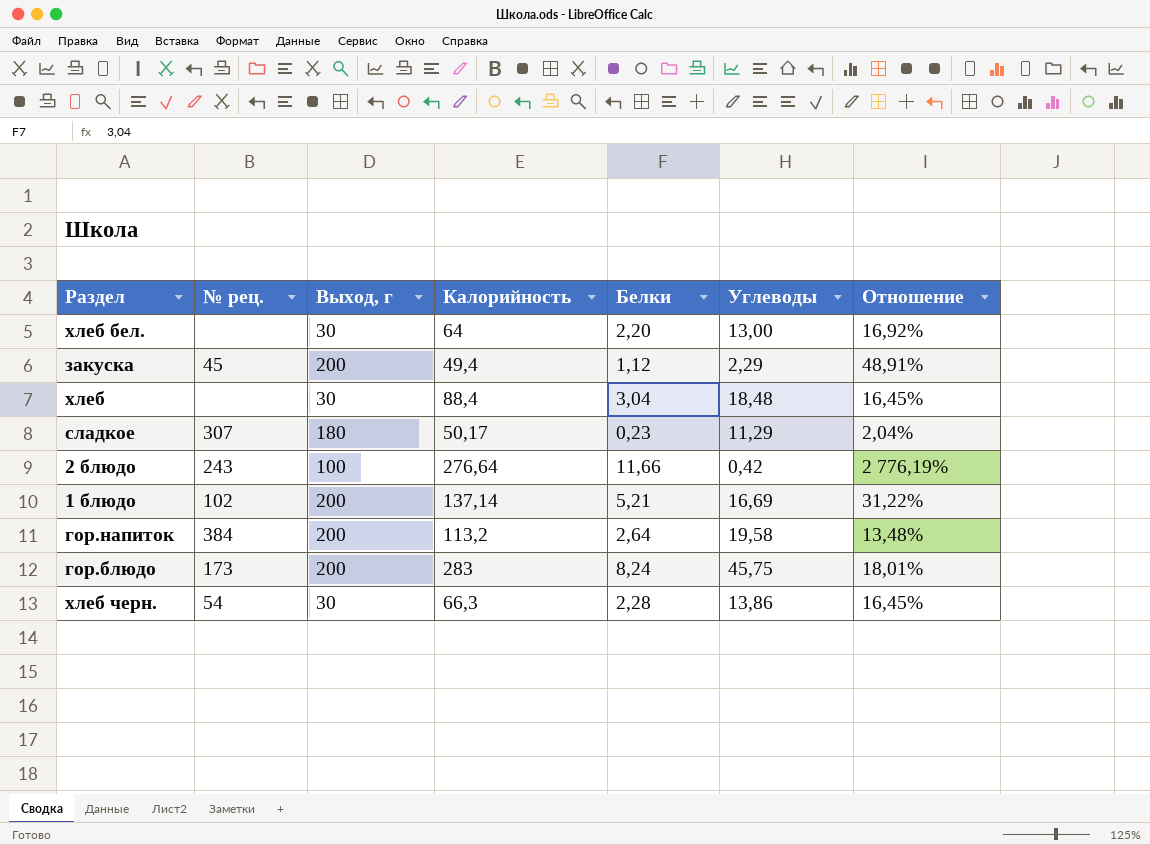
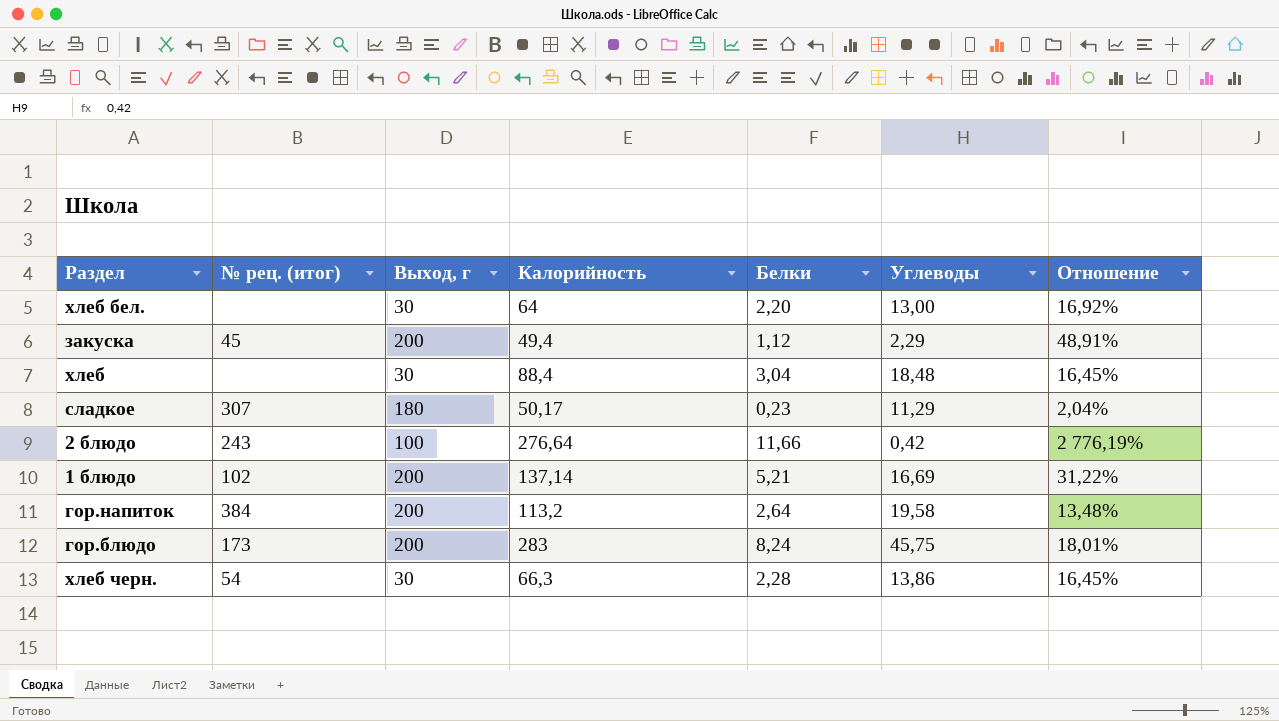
column name: № рец. -> № рец. (итог)

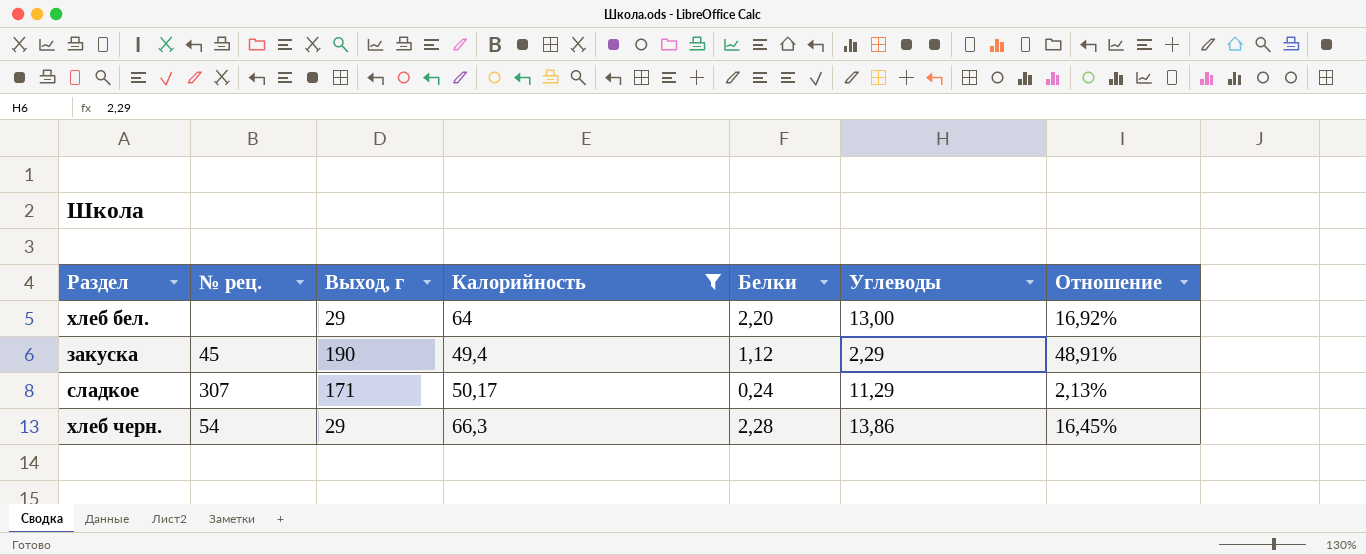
filter: none -> Калорийность <= 66,3
column name: № рец. (итог) -> № рец.
хлеб бел. | Выход, г: 30 -> 29
закуска | Выход, г: 200 -> 190
сладкое | Выход, г: 180 -> 171
сладкое | Белки: 0,23 -> 0,24
сладкое | Отношение: 2,04% -> 2,13%
хлеб черн. | Выход, г: 30 -> 29

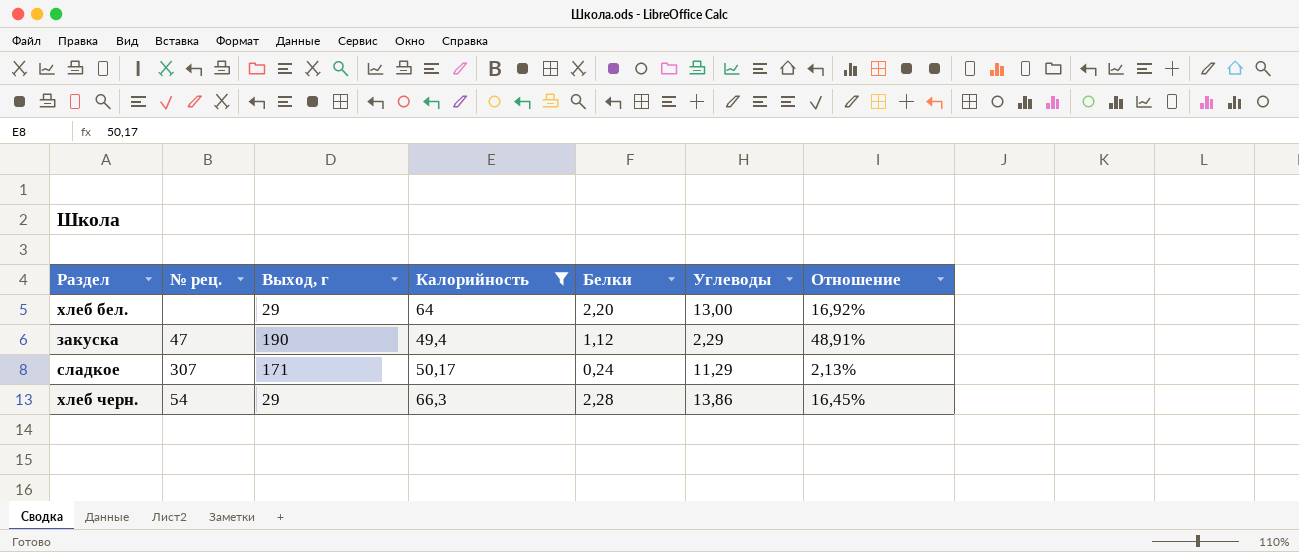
закуска | № рец.: 45 -> 47

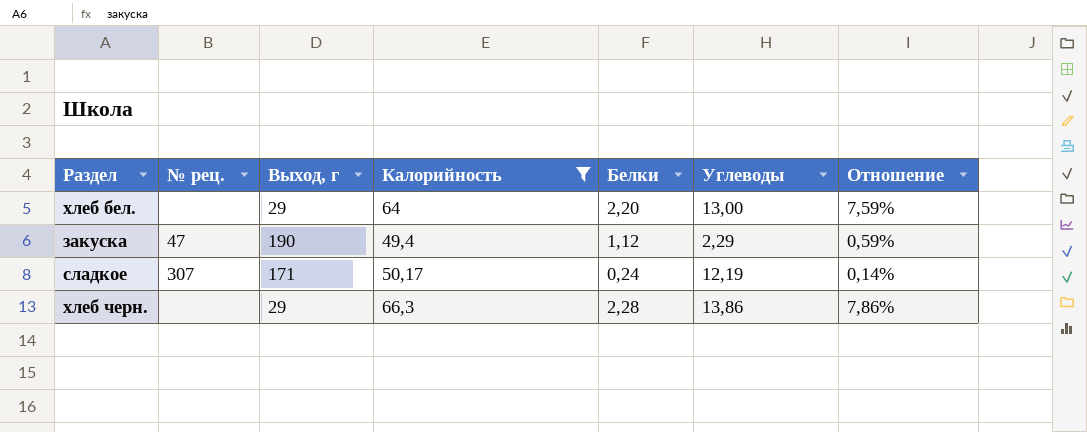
column Отношение | formula: [Белки] / [Углеводы] -> [Белки] / [Выход, г]
сладкое | Углеводы: 11,29 -> 12,19
хлеб черн. | № рец.: 54 -> none

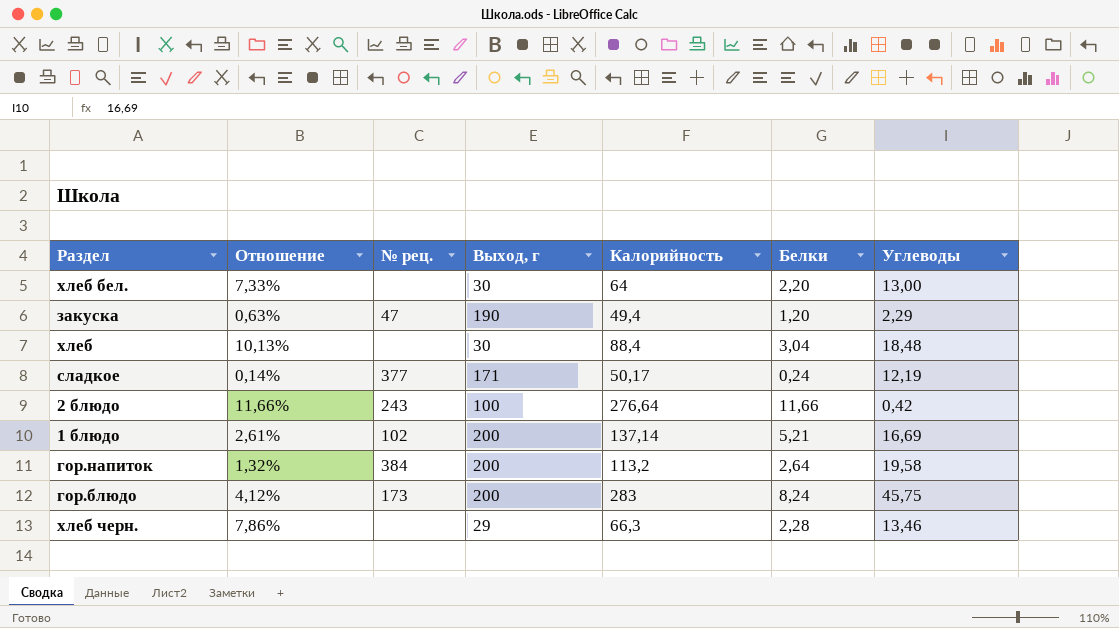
filter: Калорийность <= 66,3 -> none
column Отношение | position: 7 -> 2
хлеб бел. | Отношение: 7,59% -> 7,33%
хлеб бел. | Выход, г: 29 -> 30
закуска | Отношение: 0,59% -> 0,63%
закуска | Белки: 1,12 -> 1,20
сладкое | № рец.: 307 -> 377
хлеб черн. | Углеводы: 13,86 -> 13,46

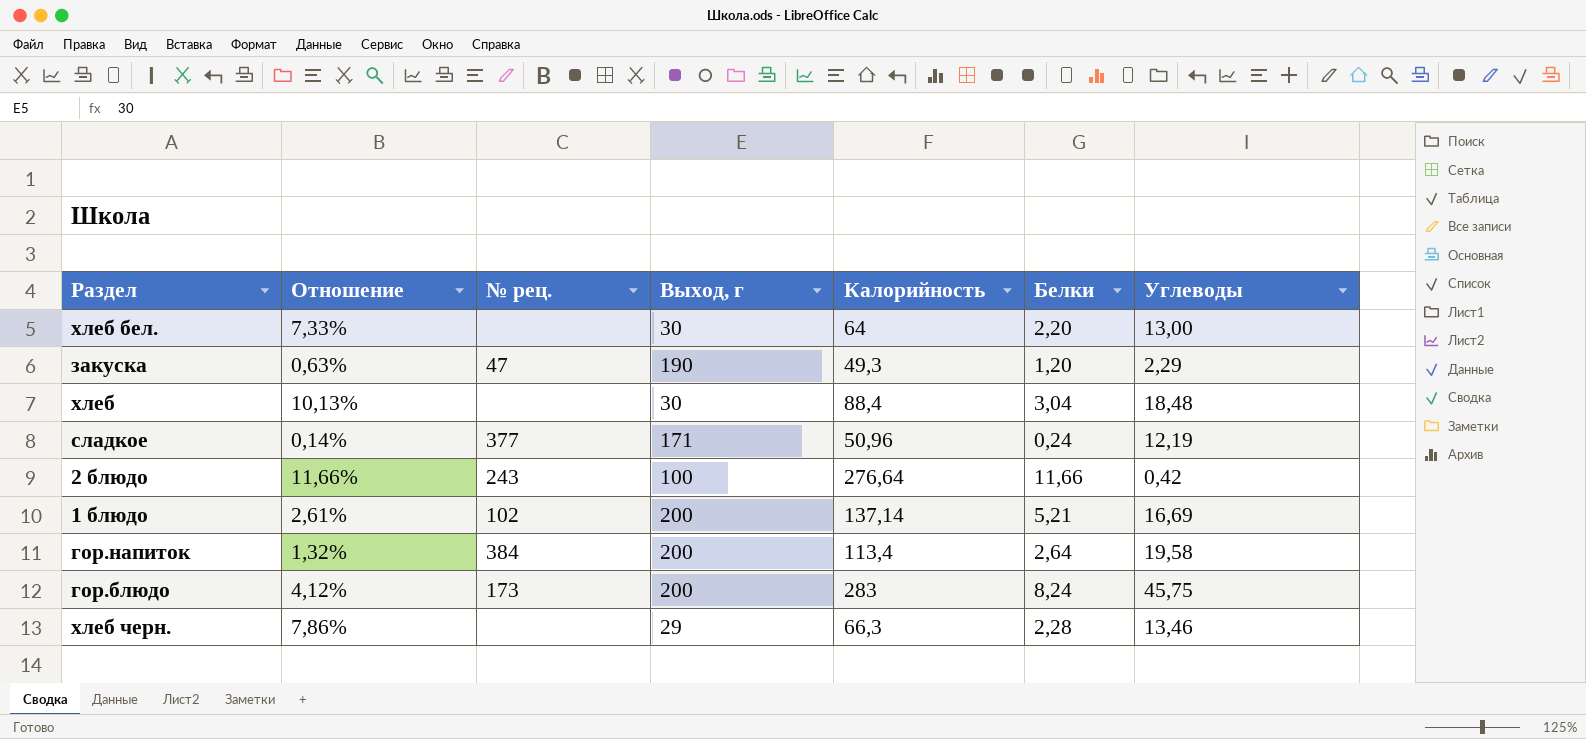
закуска | Калорийность: 49,4 -> 49,3
сладкое | Калорийность: 50,17 -> 50,96
гор.напиток | Калорийность: 113,2 -> 113,4

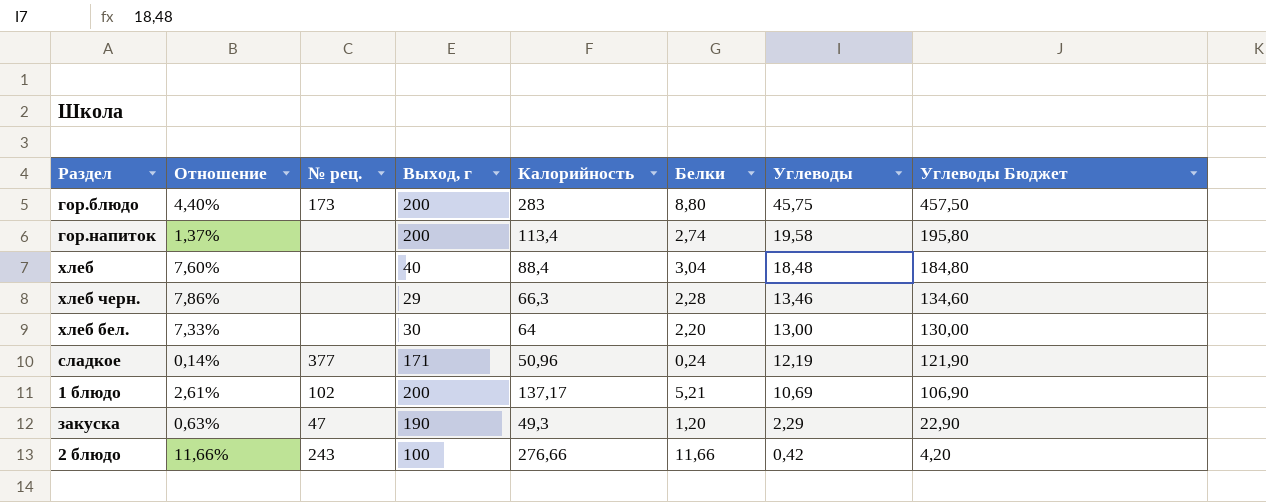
row order: none -> Углеводы descending
column Углеводы Бюджет | formula: none -> [Углеводы] * 10
гор.блюдо | Отношение: 4,12% -> 4,40%
гор.блюдо | Белки: 8,24 -> 8,80
гор.напиток | Отношение: 1,32% -> 1,37%
гор.напиток | № рец.: 384 -> none
гор.напиток | Белки: 2,64 -> 2,74
хлеб | Отношение: 10,13% -> 7,60%
хлеб | Выход, г: 30 -> 40
1 блюдо | Калорийность: 137,14 -> 137,17
1 блюдо | Углеводы: 16,69 -> 10,69
2 блюдо | Калорийность: 276,64 -> 276,66

